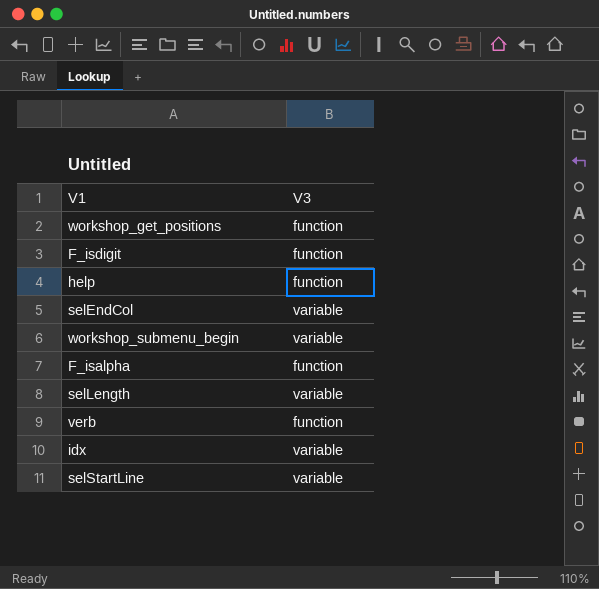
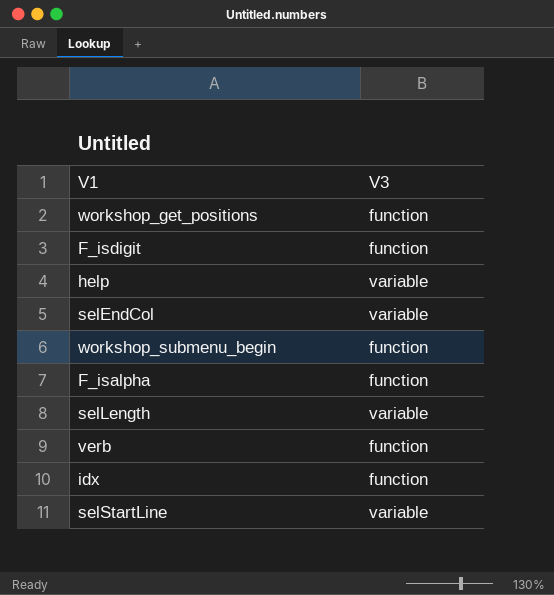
help | V3: function -> variable
workshop_submenu_begin | V3: variable -> function
idx | V3: variable -> function

